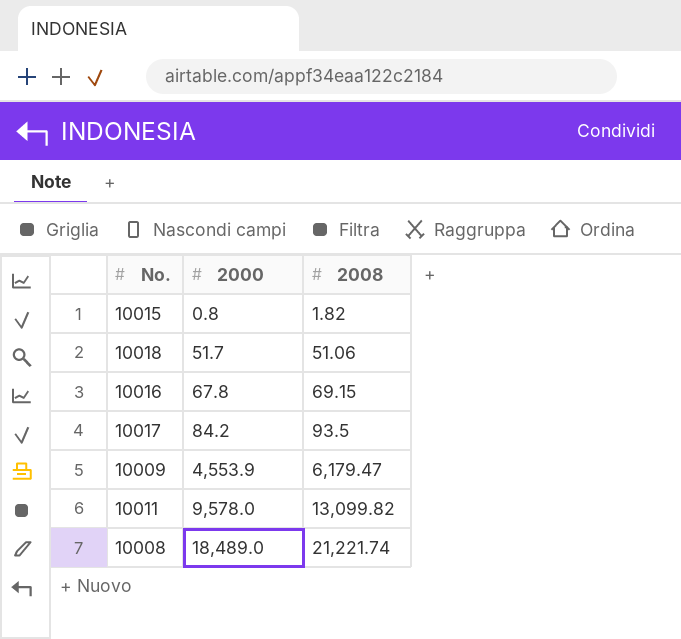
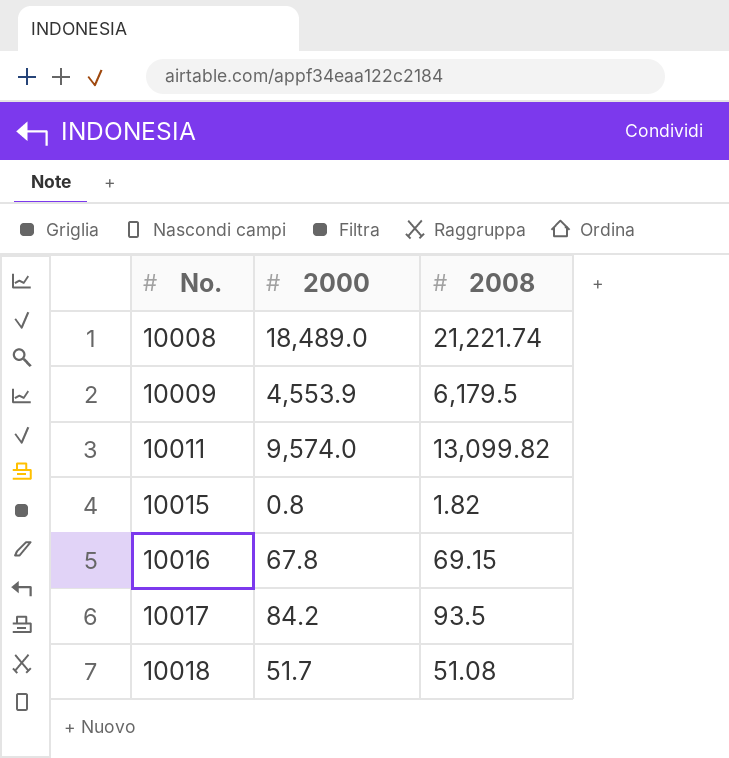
row order: 2000 ascending -> No. ascending
10009 | 2008: 6,179.47 -> 6,179.5
10011 | 2000: 9,578.0 -> 9,574.0
10018 | 2008: 51.06 -> 51.08

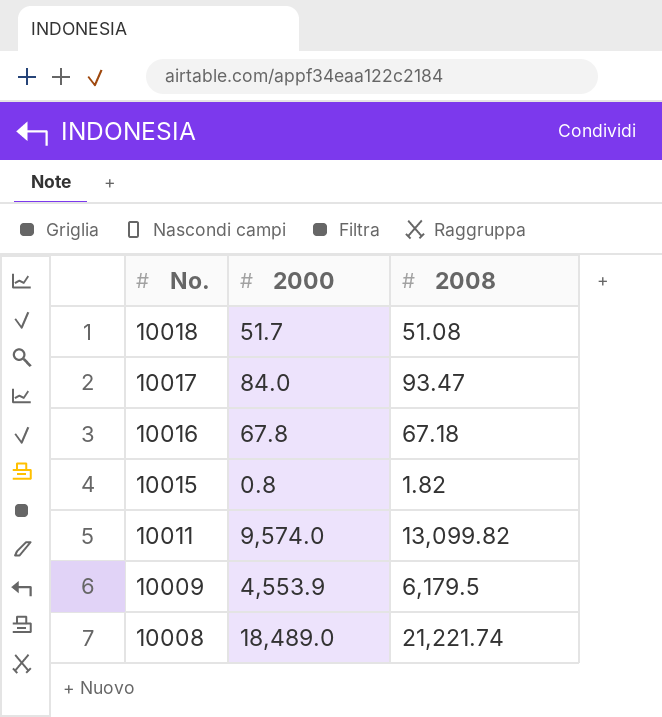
row order: No. ascending -> No. descending
10017 | 2000: 84.2 -> 84.0
10017 | 2008: 93.5 -> 93.47
10016 | 2008: 69.15 -> 67.18

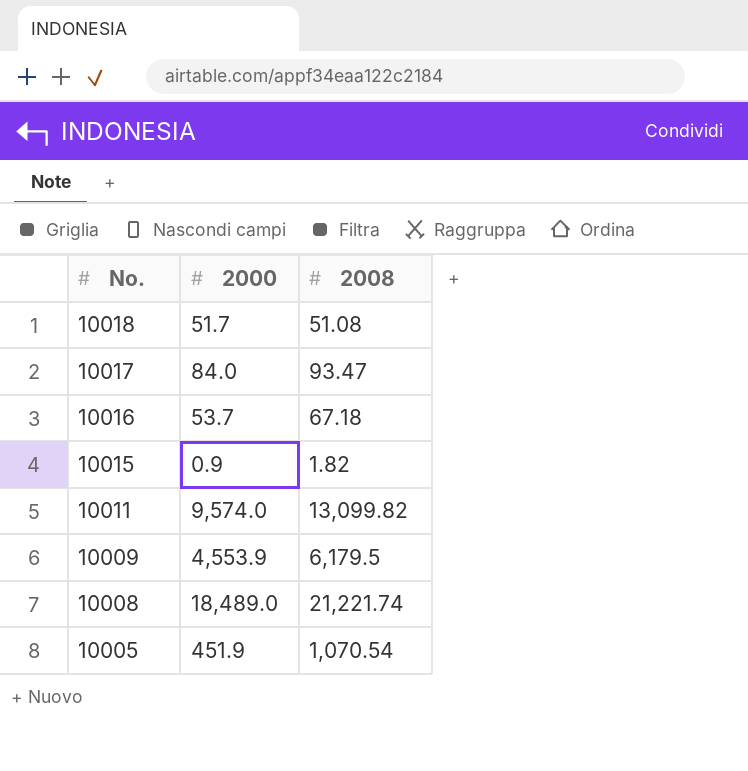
10016 | 2000: 67.8 -> 53.7
10015 | 2000: 0.8 -> 0.9
row 10005: none -> 451.9 | 1,070.54

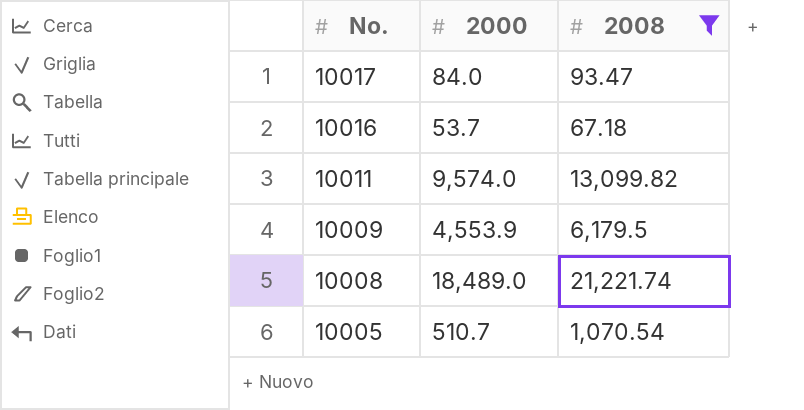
filter: none -> 2008 >= 67.18
10005 | 2000: 451.9 -> 510.7

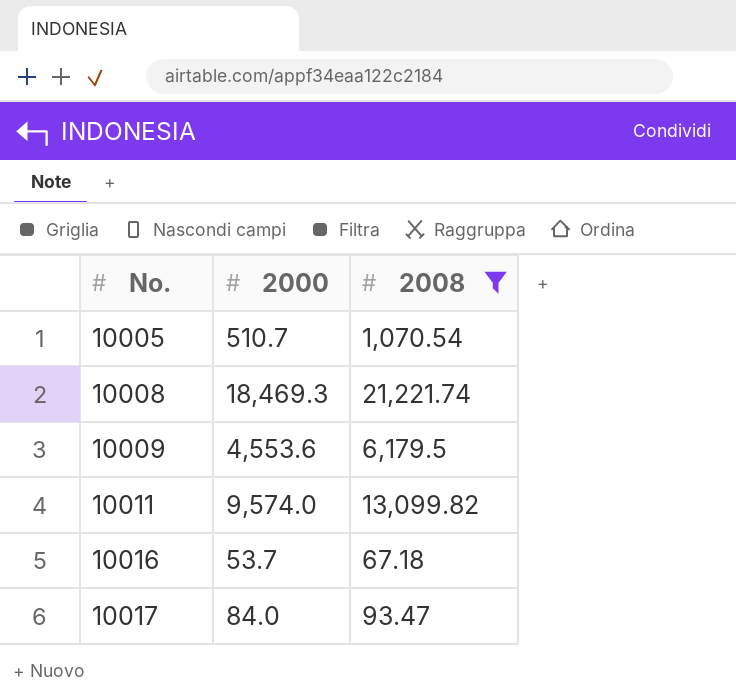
row order: No. descending -> No. ascending
10008 | 2000: 18,489.0 -> 18,469.3
10009 | 2000: 4,553.9 -> 4,553.6

